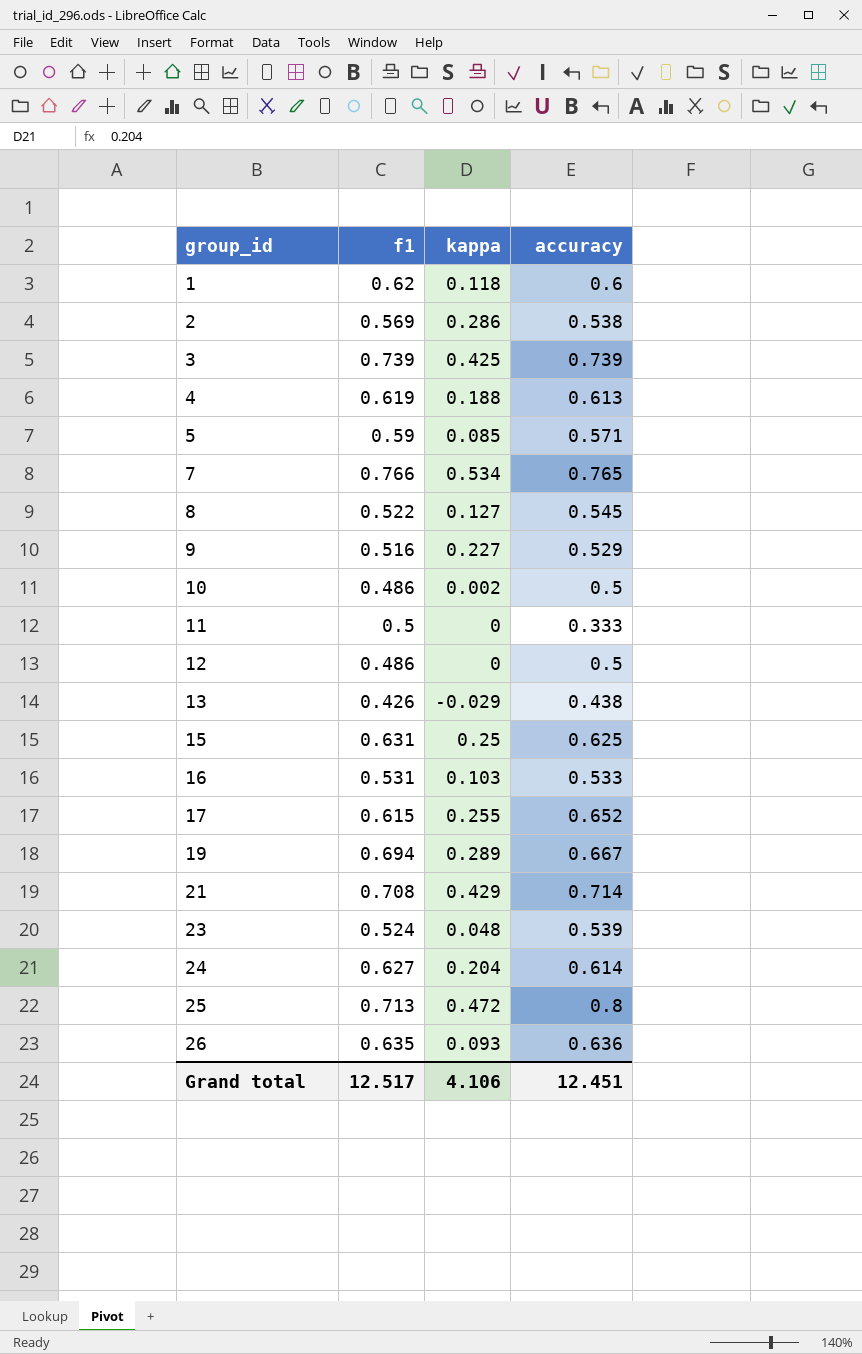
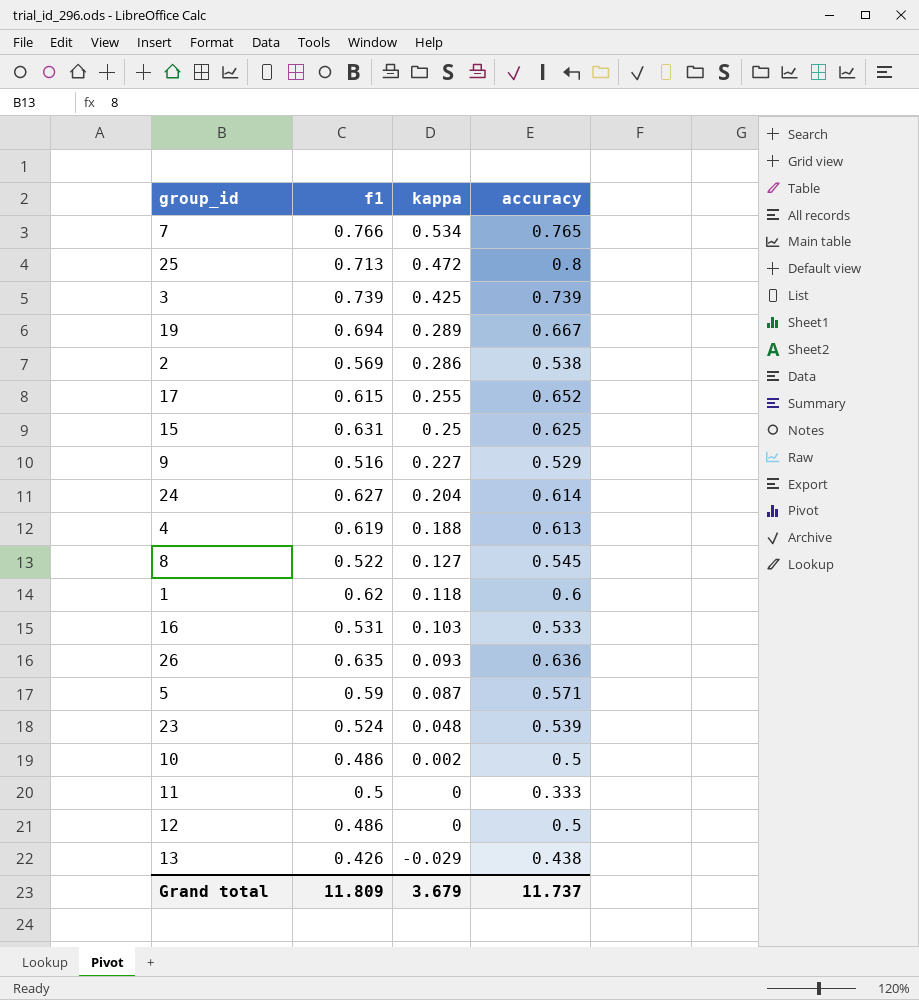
row order: group_id ascending -> kappa descending
row 21: 0.708 | 0.429 | 0.714 -> none
5 | kappa: 0.085 -> 0.087
Grand total | f1: 12.517 -> 11.809
Grand total | kappa: 4.106 -> 3.679
Grand total | accuracy: 12.451 -> 11.737

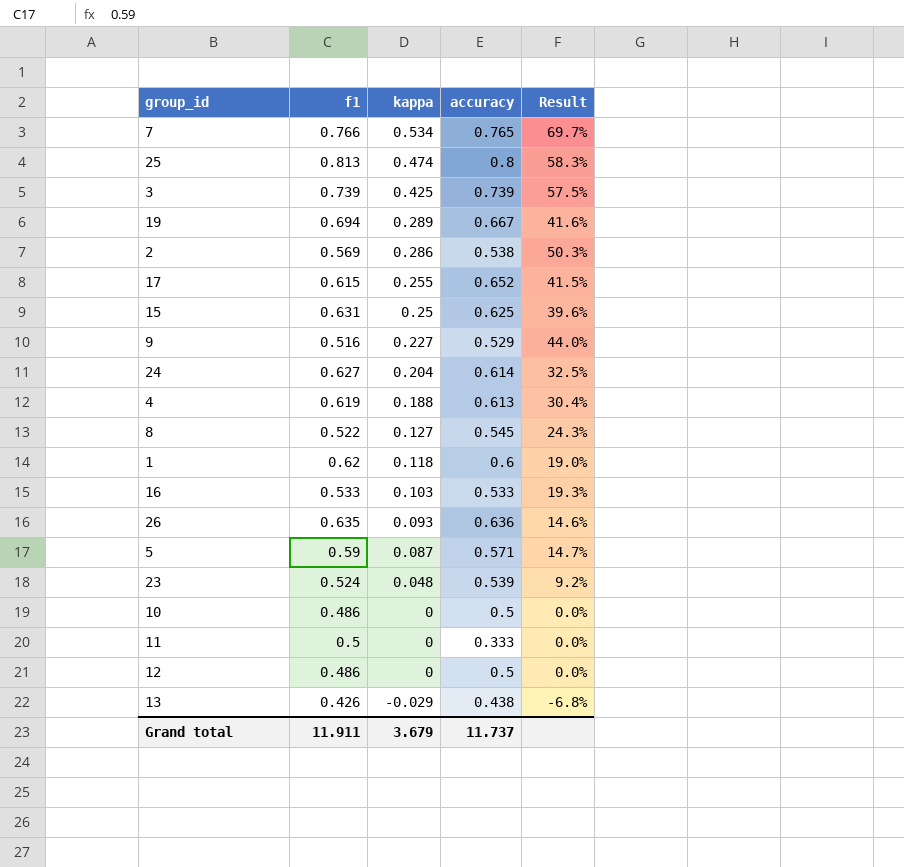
column Result | formula: none -> [kappa] / [f1]
25 | f1: 0.713 -> 0.813
25 | kappa: 0.472 -> 0.474
16 | f1: 0.531 -> 0.533
10 | kappa: 0.002 -> 0
Grand total | f1: 11.809 -> 11.911

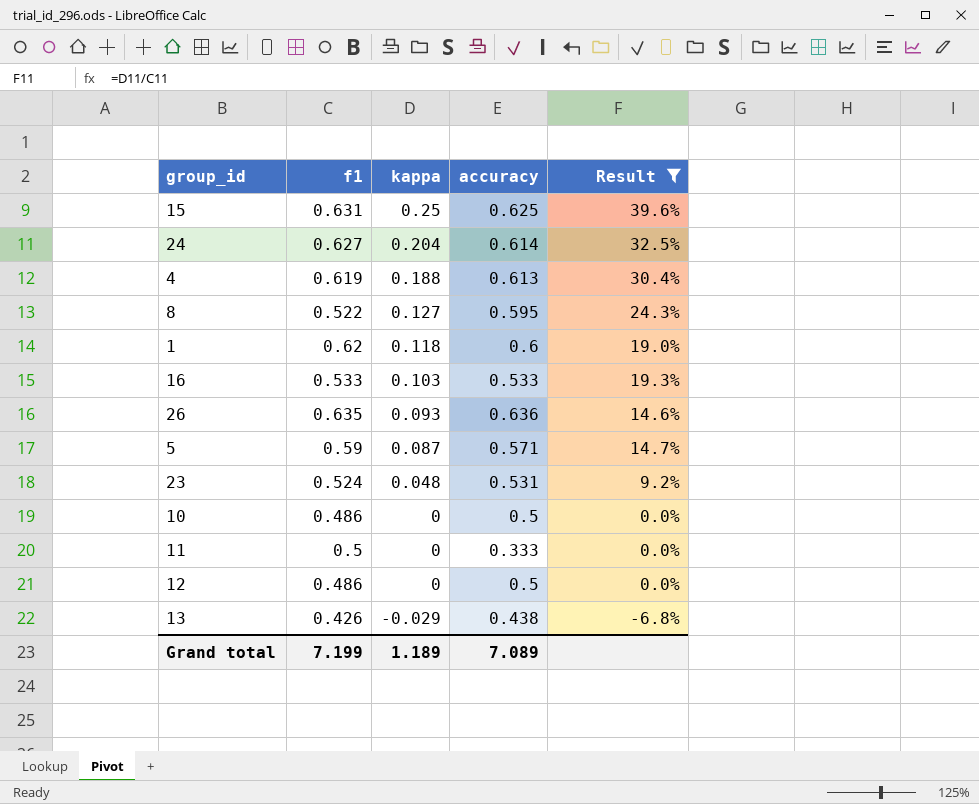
filter: none -> Result <= 39.6%
8 | accuracy: 0.545 -> 0.595
23 | accuracy: 0.539 -> 0.531
Grand total | f1: 11.911 -> 7.199
Grand total | kappa: 3.679 -> 1.189
Grand total | accuracy: 11.737 -> 7.089

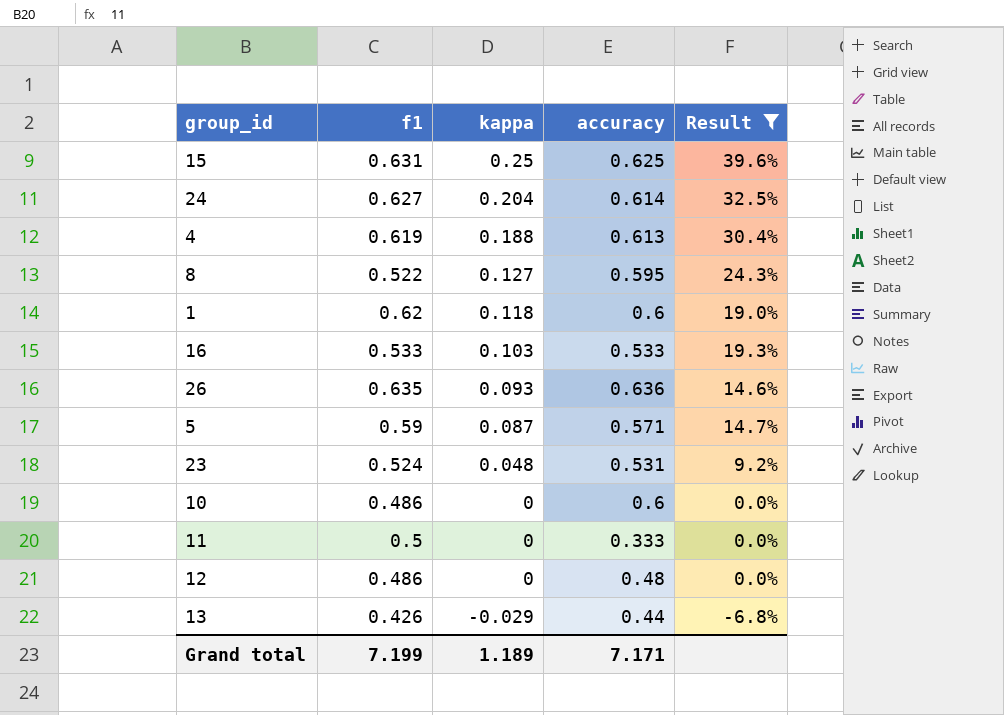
10 | accuracy: 0.5 -> 0.6
12 | accuracy: 0.5 -> 0.48
13 | accuracy: 0.438 -> 0.44
Grand total | accuracy: 7.089 -> 7.171

